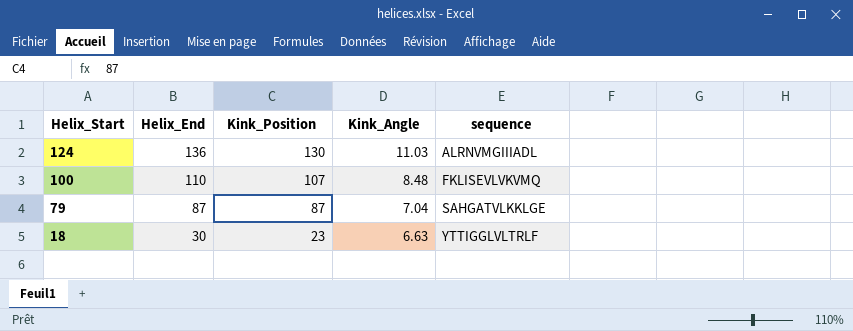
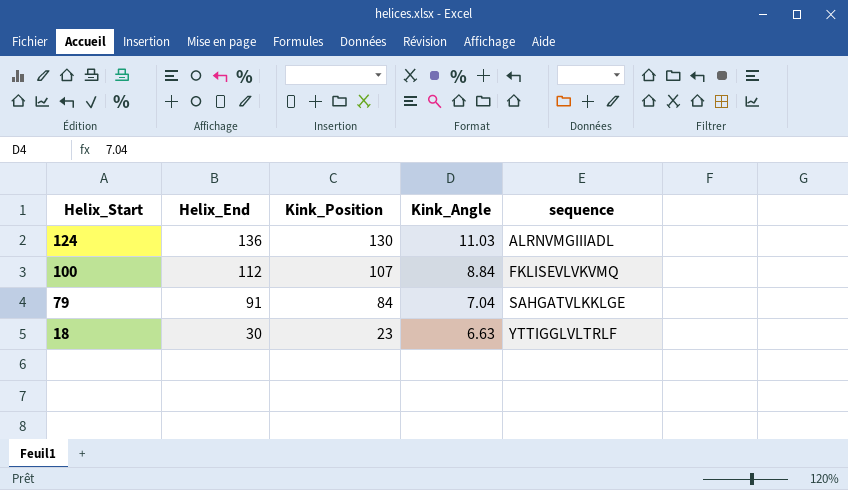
100 | Helix_End: 110 -> 112
100 | Kink_Angle: 8.48 -> 8.84
79 | Helix_End: 87 -> 91
79 | Kink_Position: 87 -> 84

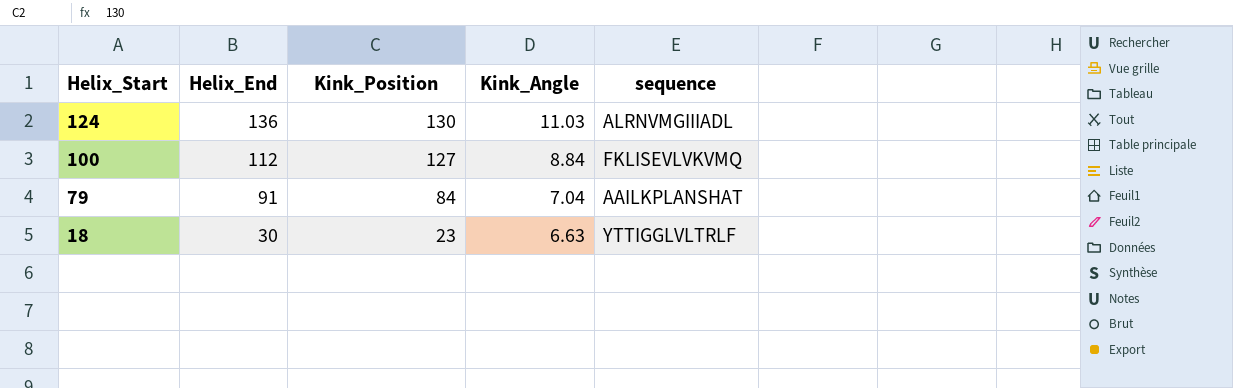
100 | Kink_Position: 107 -> 127
79 | sequence: SAHGATVLKKLGE -> AAILKPLANSHAT

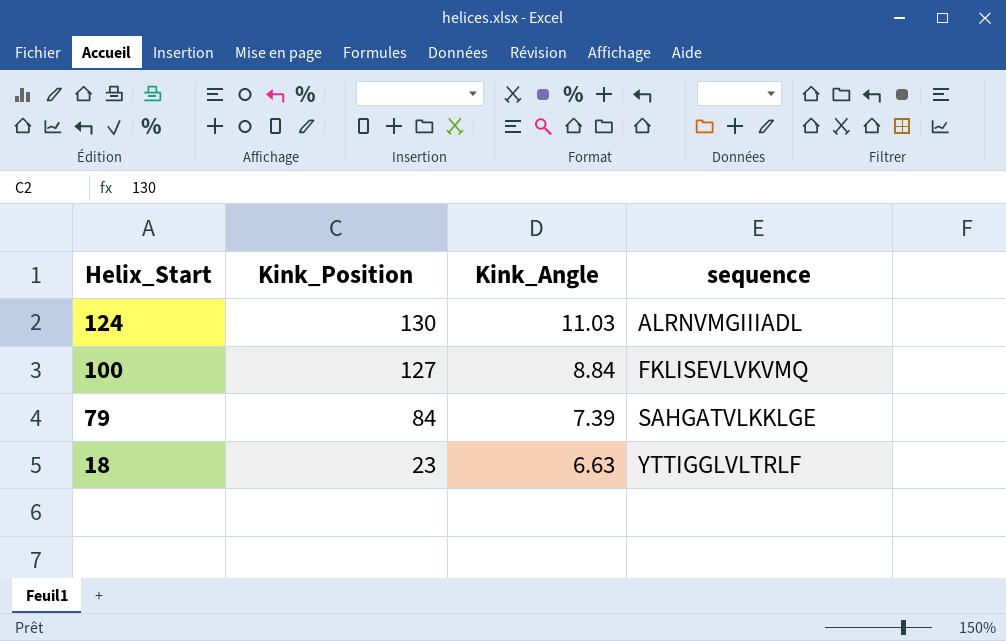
column Helix_End | position: 2 -> none
79 | Kink_Angle: 7.04 -> 7.39
79 | sequence: AAILKPLANSHAT -> SAHGATVLKKLGE

